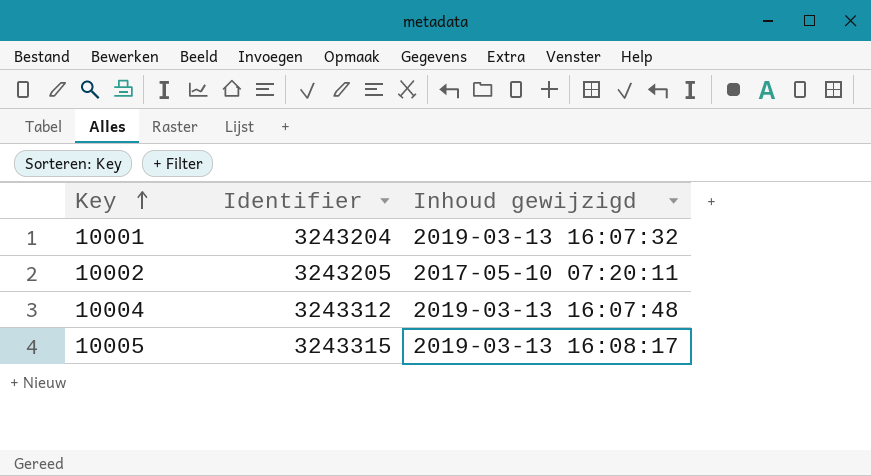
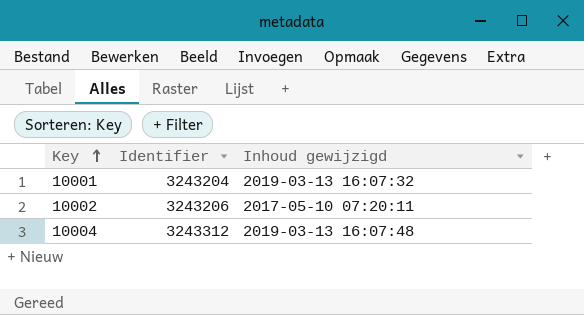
row 10005: 3243315 | 2019-03-13 16:08:17 -> none
10002 | Identifier: 3243205 -> 3243206

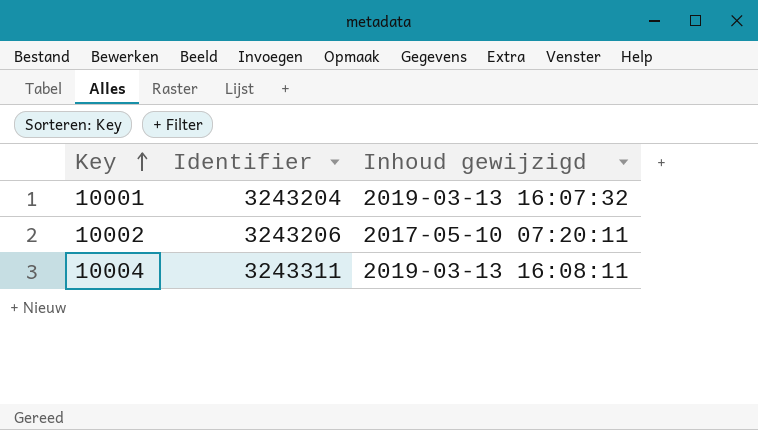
10004 | Identifier: 3243312 -> 3243311
10004 | Inhoud gewijzigd: 2019-03-13 16:07:48 -> 2019-03-13 16:08:11

